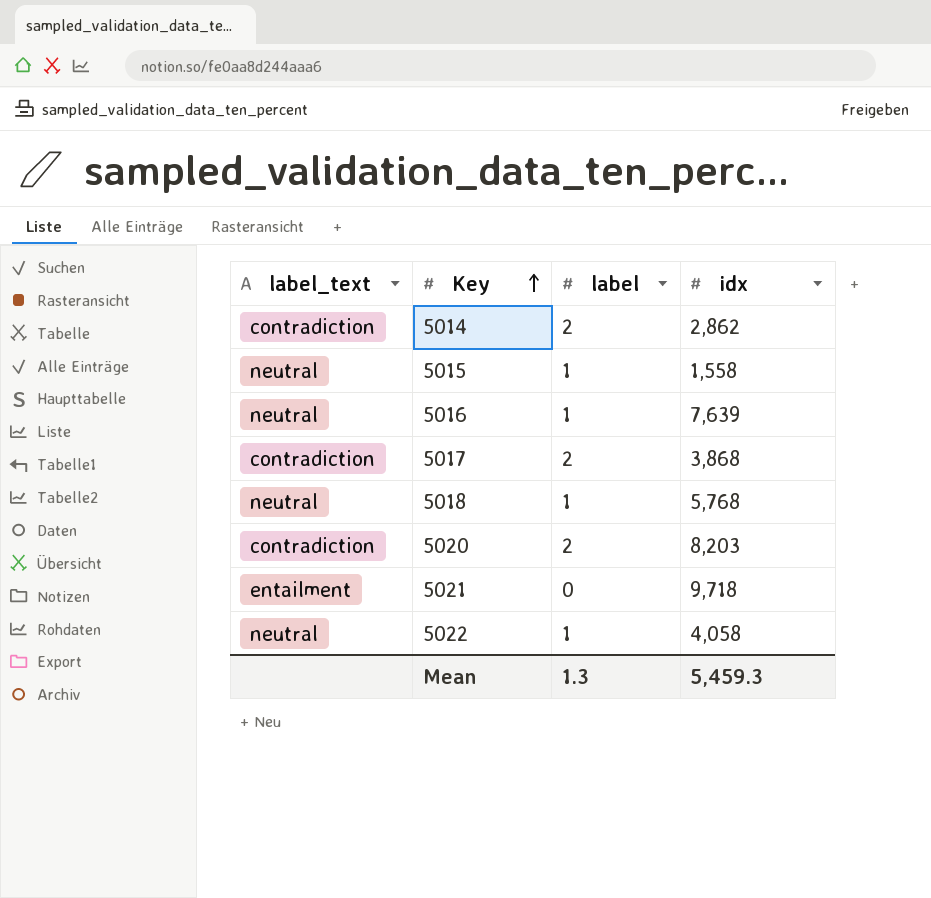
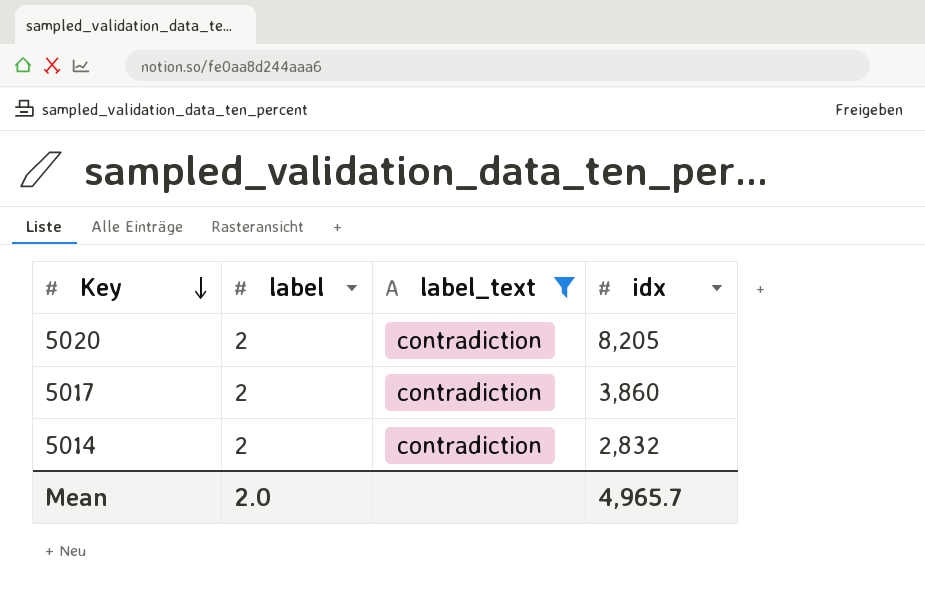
filter: none -> label_text = contradiction
row order: Key ascending -> Key descending
column label_text | position: 1 -> 3
5020 | idx: 8,203 -> 8,205
5017 | idx: 3,868 -> 3,860
5014 | idx: 2,862 -> 2,832
Mean | label: 1.3 -> 2.0
Mean | idx: 5,459.3 -> 4,965.7

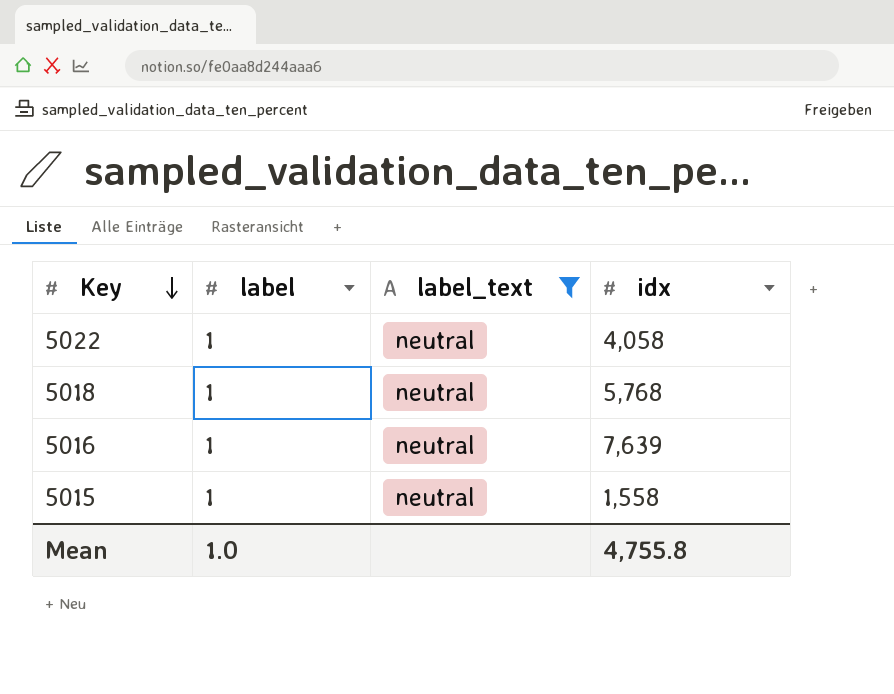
filter: label_text = contradiction -> label_text = neutral
Mean | label: 2.0 -> 1.0
Mean | idx: 4,965.7 -> 4,755.8

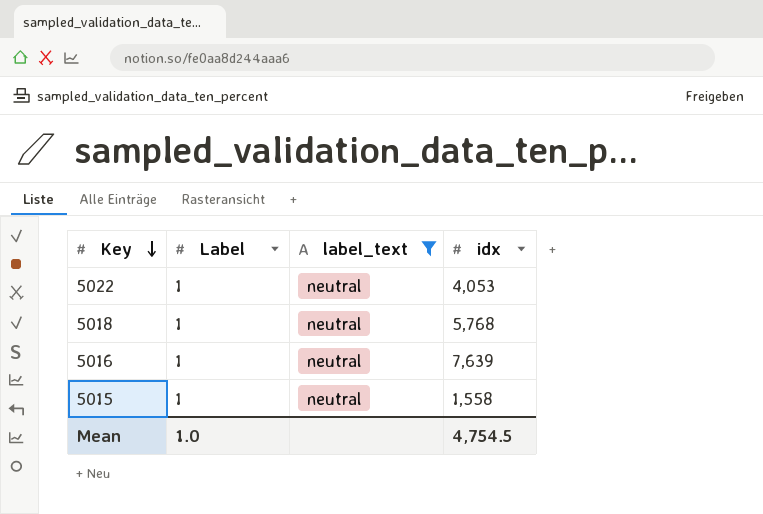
column name: label -> Label
5022 | idx: 4,058 -> 4,053
Mean | idx: 4,755.8 -> 4,754.5

